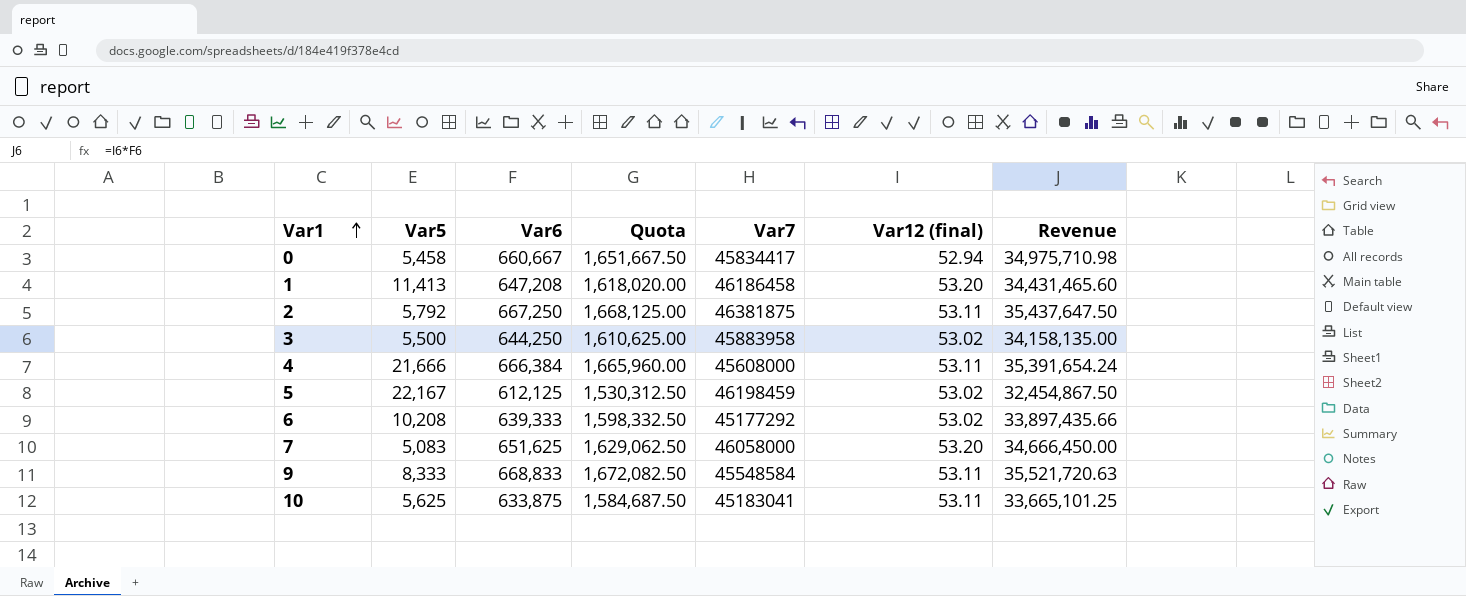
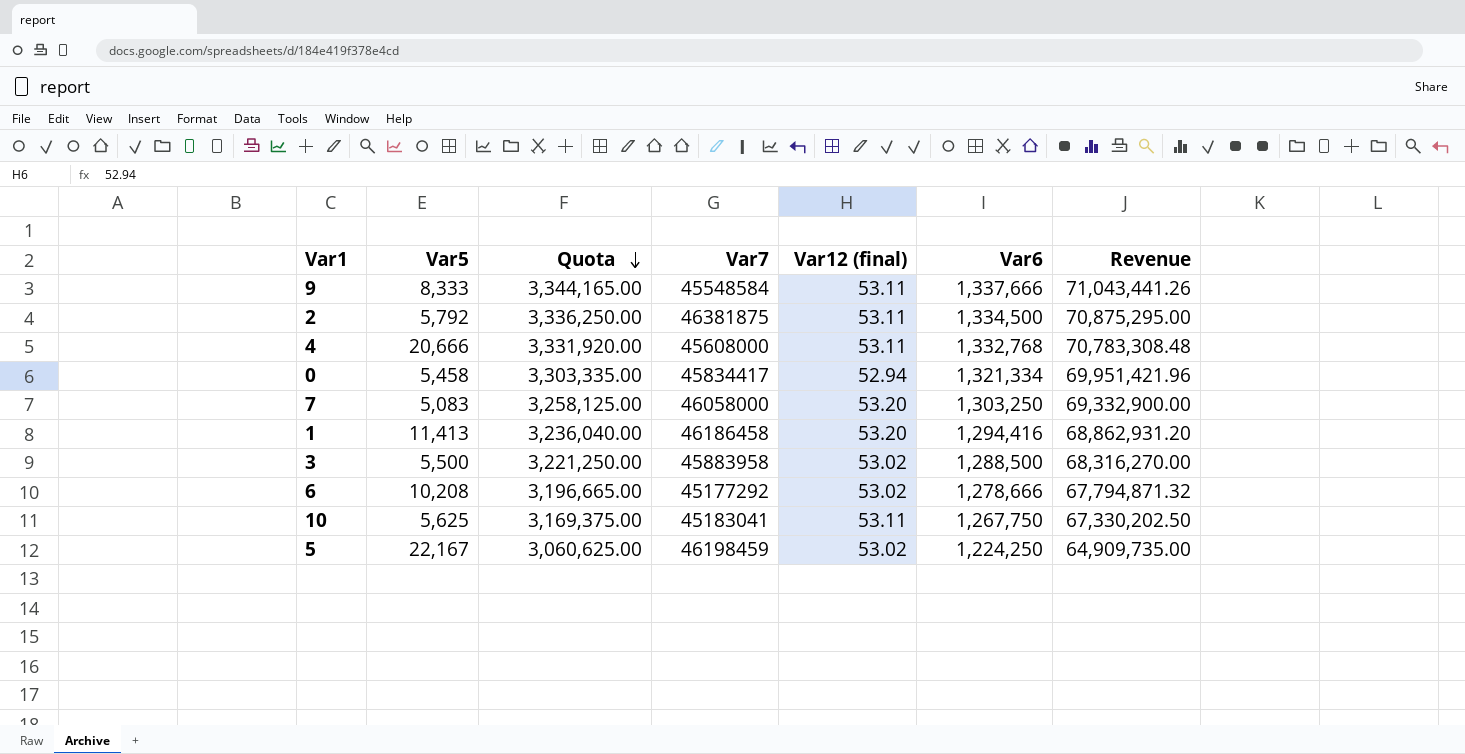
row order: Var1 ascending -> Quota descending
column Var6 | position: 3 -> 6
9 | Quota: 1,672,082.50 -> 3,344,165.00
9 | Var6: 668,833 -> 1,337,666
9 | Revenue: 35,521,720.63 -> 71,043,441.26
2 | Quota: 1,668,125.00 -> 3,336,250.00
2 | Var6: 667,250 -> 1,334,500
2 | Revenue: 35,437,647.50 -> 70,875,295.00
4 | Var5: 21,666 -> 20,666
4 | Quota: 1,665,960.00 -> 3,331,920.00
4 | Var6: 666,384 -> 1,332,768
4 | Revenue: 35,391,654.24 -> 70,783,308.48
0 | Quota: 1,651,667.50 -> 3,303,335.00
0 | Var6: 660,667 -> 1,321,334
0 | Revenue: 34,975,710.98 -> 69,951,421.96
7 | Quota: 1,629,062.50 -> 3,258,125.00
7 | Var6: 651,625 -> 1,303,250
7 | Revenue: 34,666,450.00 -> 69,332,900.00
1 | Quota: 1,618,020.00 -> 3,236,040.00
1 | Var6: 647,208 -> 1,294,416
1 | Revenue: 34,431,465.60 -> 68,862,931.20
3 | Quota: 1,610,625.00 -> 3,221,250.00
3 | Var6: 644,250 -> 1,288,500
3 | Revenue: 34,158,135.00 -> 68,316,270.00
6 | Quota: 1,598,332.50 -> 3,196,665.00
6 | Var6: 639,333 -> 1,278,666
6 | Revenue: 33,897,435.66 -> 67,794,871.32
10 | Quota: 1,584,687.50 -> 3,169,375.00
10 | Var6: 633,875 -> 1,267,750
10 | Revenue: 33,665,101.25 -> 67,330,202.50
5 | Quota: 1,530,312.50 -> 3,060,625.00
5 | Var6: 612,125 -> 1,224,250
5 | Revenue: 32,454,867.50 -> 64,909,735.00

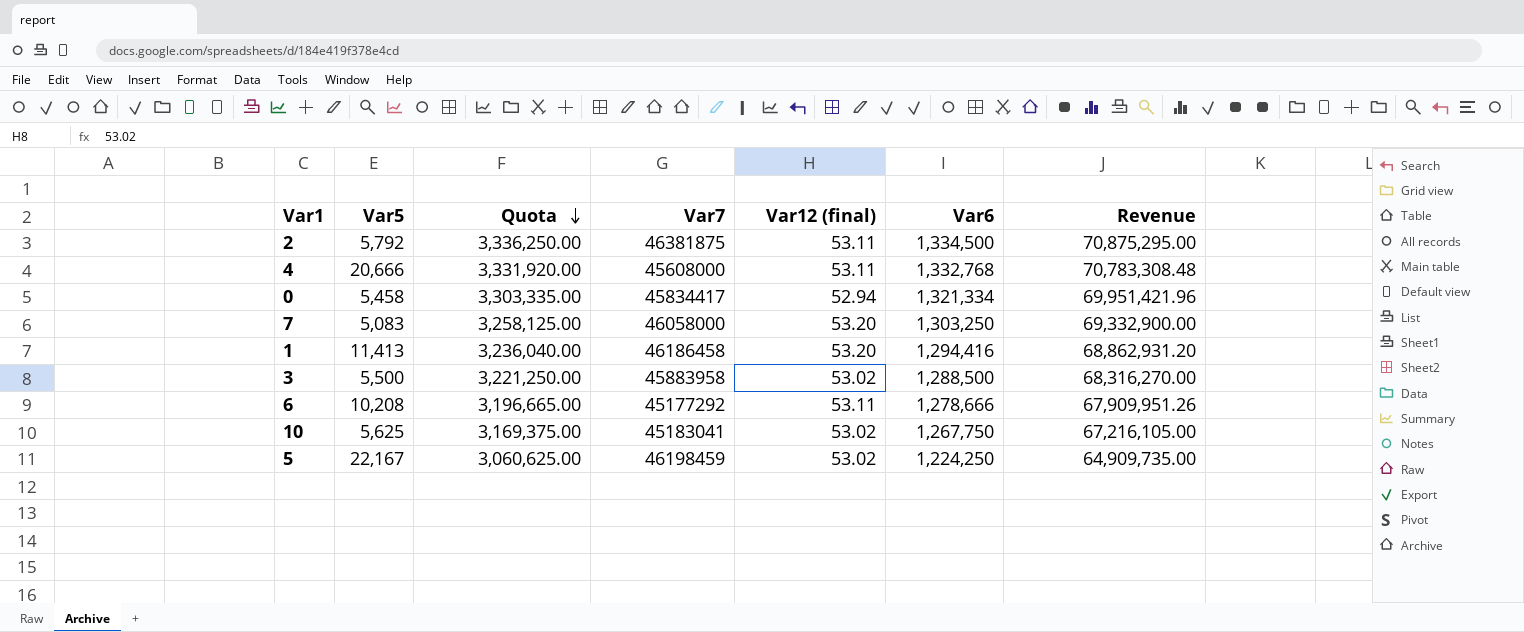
row 9: 8,333 | 3,344,165.00 | 45548584 | 53.11 | 1,337,666 | 71,043,441.26 -> none
6 | Var12 (final): 53.02 -> 53.11
6 | Revenue: 67,794,871.32 -> 67,909,951.26
10 | Var12 (final): 53.11 -> 53.02
10 | Revenue: 67,330,202.50 -> 67,216,105.00

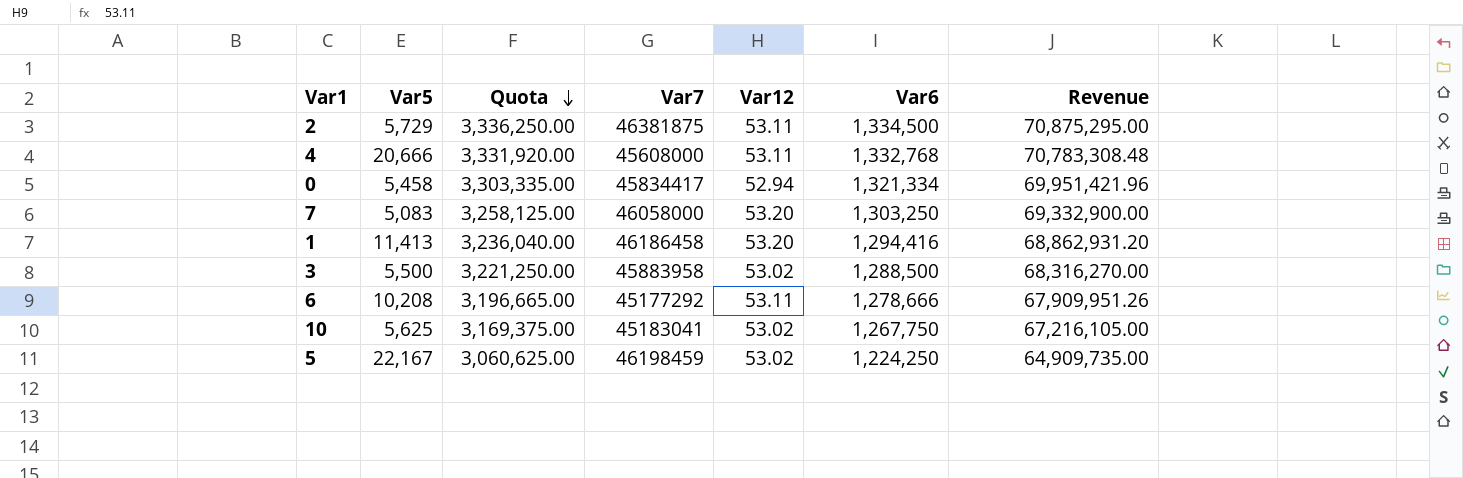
column name: Var12 (final) -> Var12
2 | Var5: 5,792 -> 5,729

